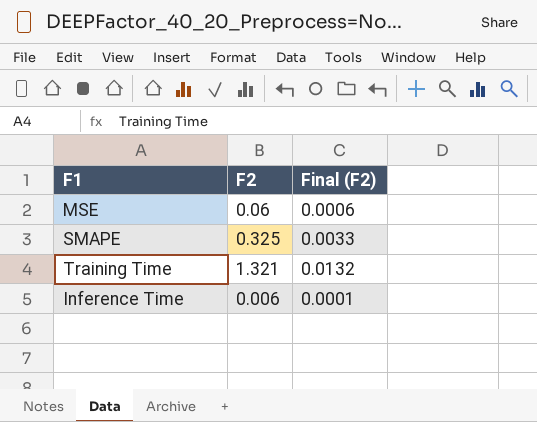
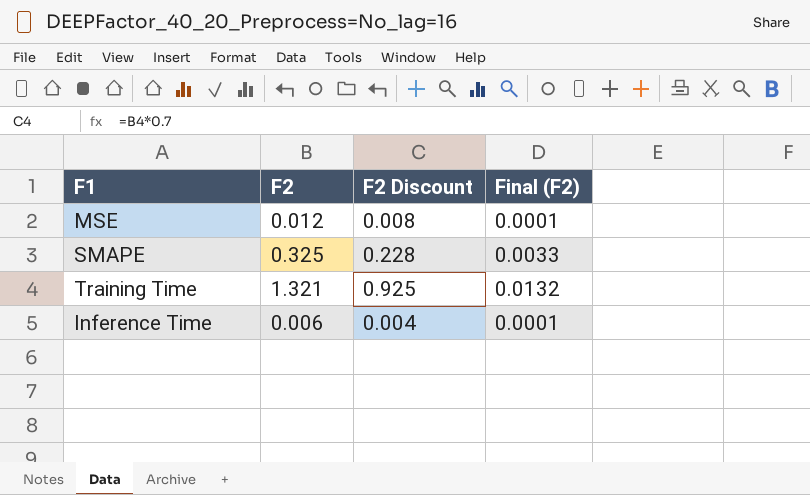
column F2 Discount | formula: none -> [F2] * 0.7
MSE | F2: 0.06 -> 0.012
MSE | Final (F2): 0.0006 -> 0.0001

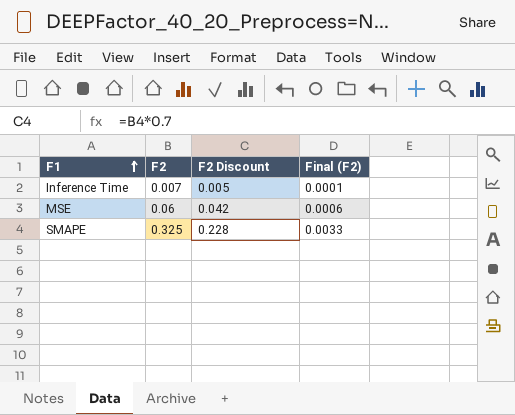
row order: none -> F1 ascending
row Training Time: 1.321 | 0.925 | 0.0132 -> none
Inference Time | F2: 0.006 -> 0.007
Inference Time | F2 Discount: 0.004 -> 0.005
MSE | F2: 0.012 -> 0.06
MSE | F2 Discount: 0.008 -> 0.042
MSE | Final (F2): 0.0001 -> 0.0006

